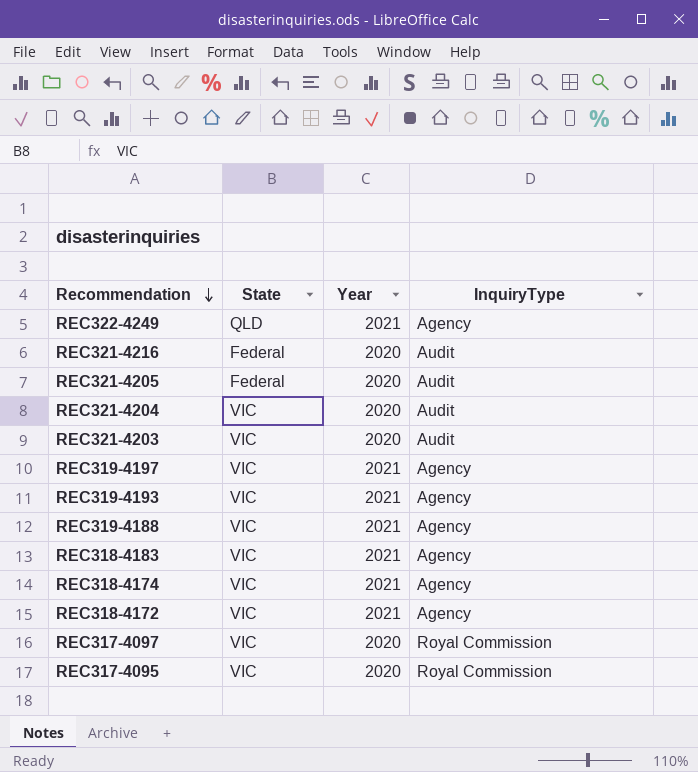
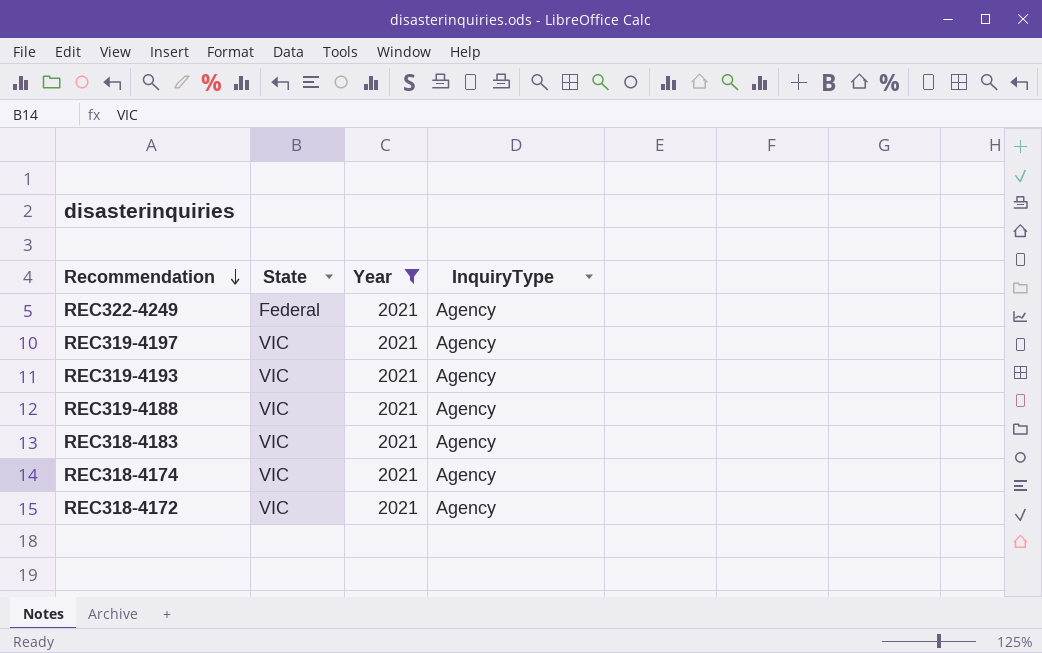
filter: none -> Year = 2021
REC322-4249 | State: QLD -> Federal

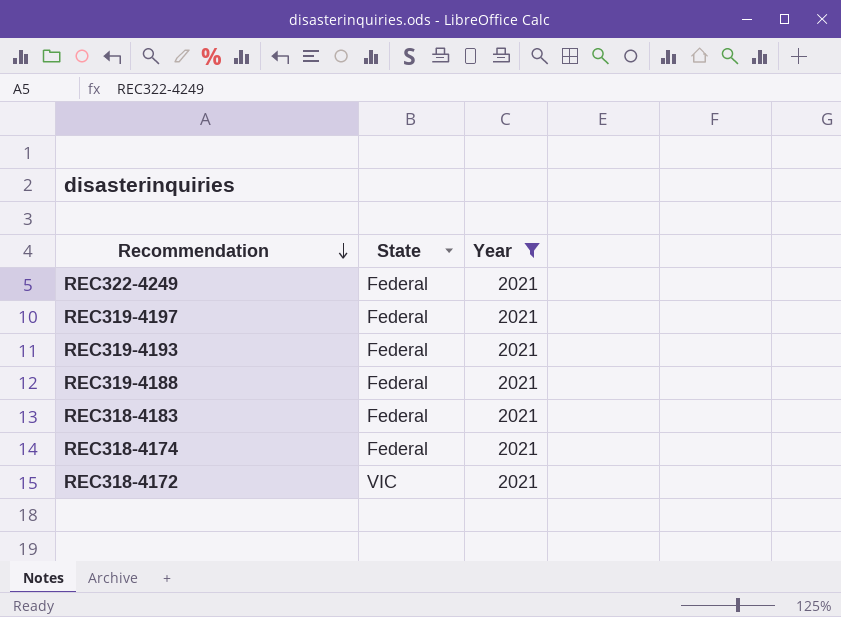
column InquiryType | position: 4 -> none
REC319-4197 | State: VIC -> Federal
REC319-4193 | State: VIC -> Federal
REC319-4188 | State: VIC -> Federal
REC318-4183 | State: VIC -> Federal
REC318-4174 | State: VIC -> Federal

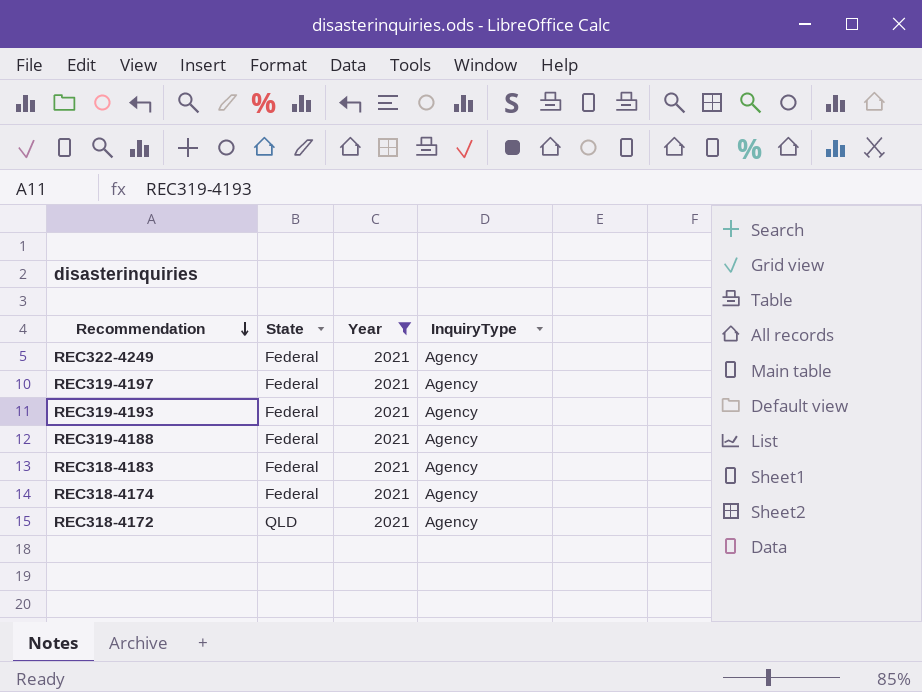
column InquiryType | position: none -> 4
REC318-4172 | State: VIC -> QLD

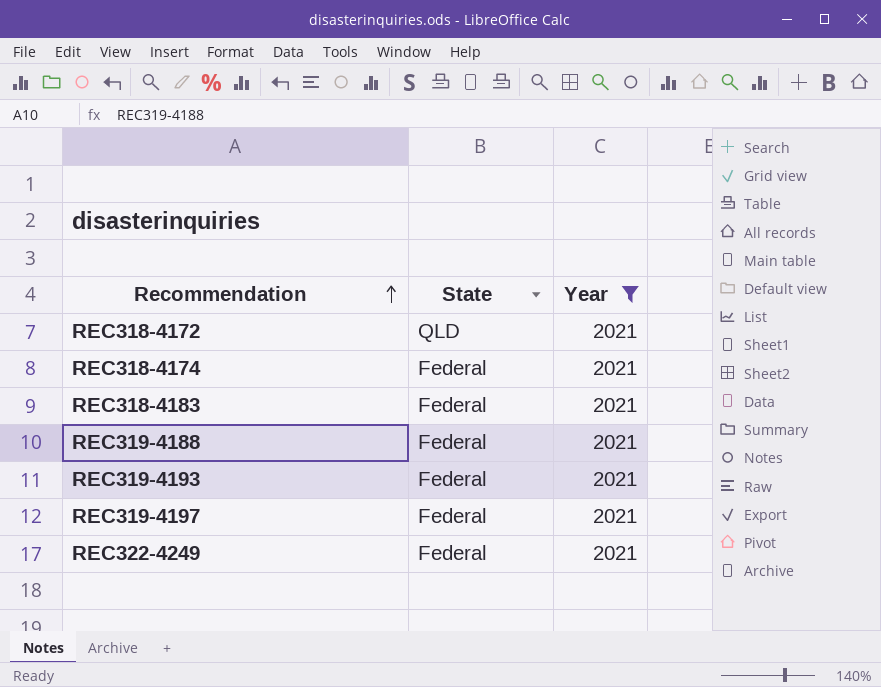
row order: Recommendation descending -> Recommendation ascending
column InquiryType | position: 4 -> none

